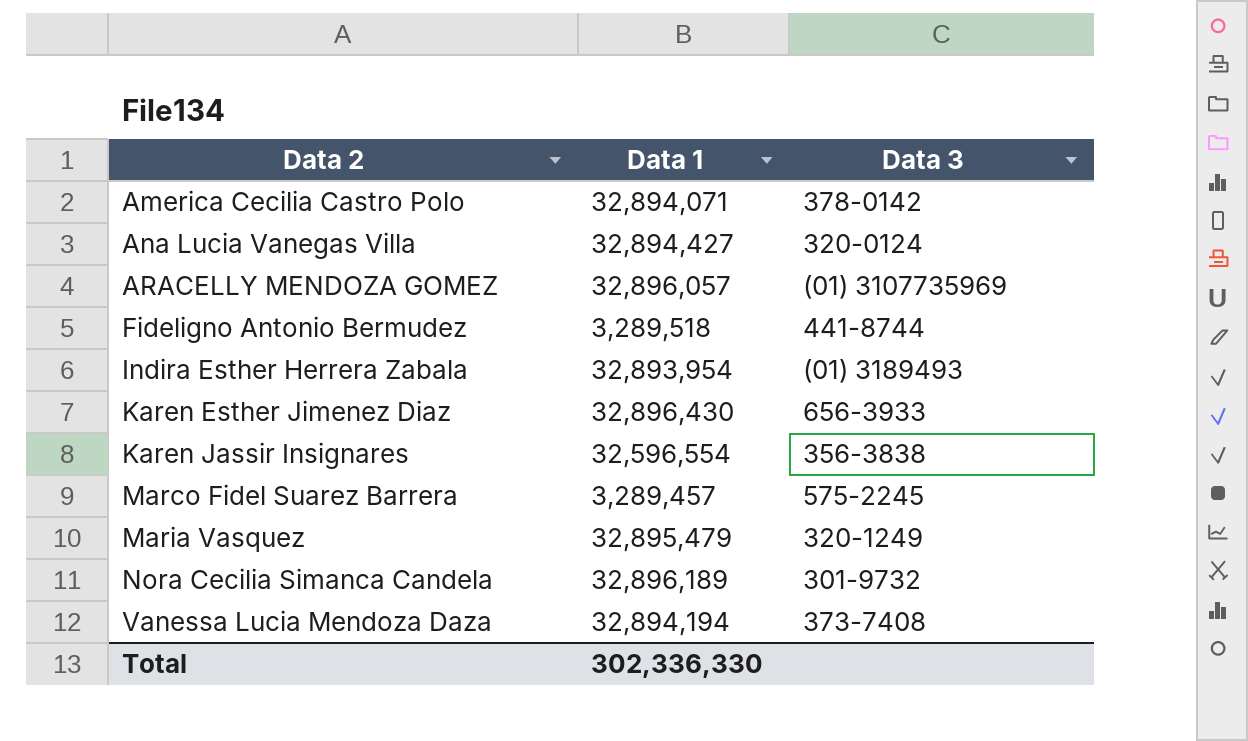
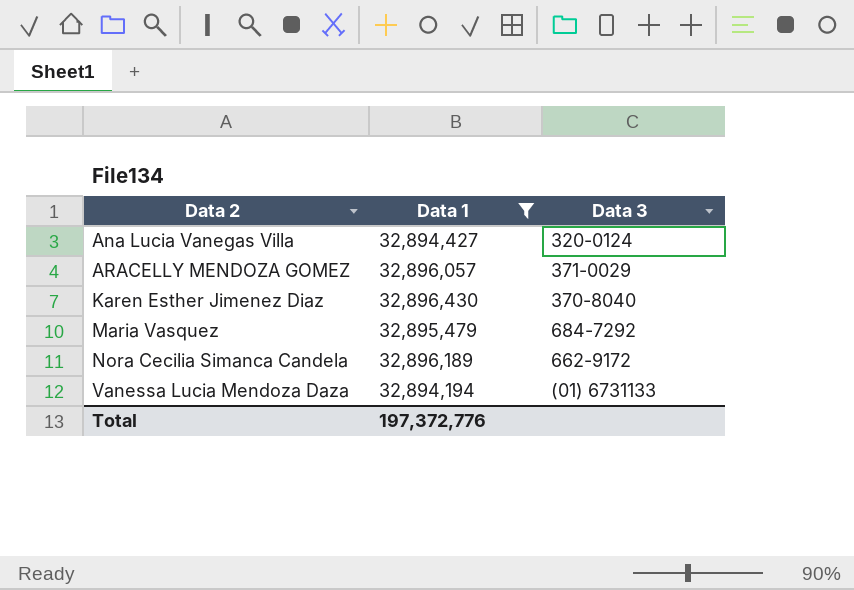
filter: none -> Data 1 >= 32,894,194
ARACELLY MENDOZA GOMEZ | Data 3: (01) 3107735969 -> 371-0029
Karen Esther Jimenez Diaz | Data 3: 656-3933 -> 370-8040
Maria Vasquez | Data 3: 320-1249 -> 684-7292
Nora Cecilia Simanca Candela | Data 3: 301-9732 -> 662-9172
Vanessa Lucia Mendoza Daza | Data 3: 373-7408 -> (01) 6731133
Total | Data 1: 302,336,330 -> 197,372,776

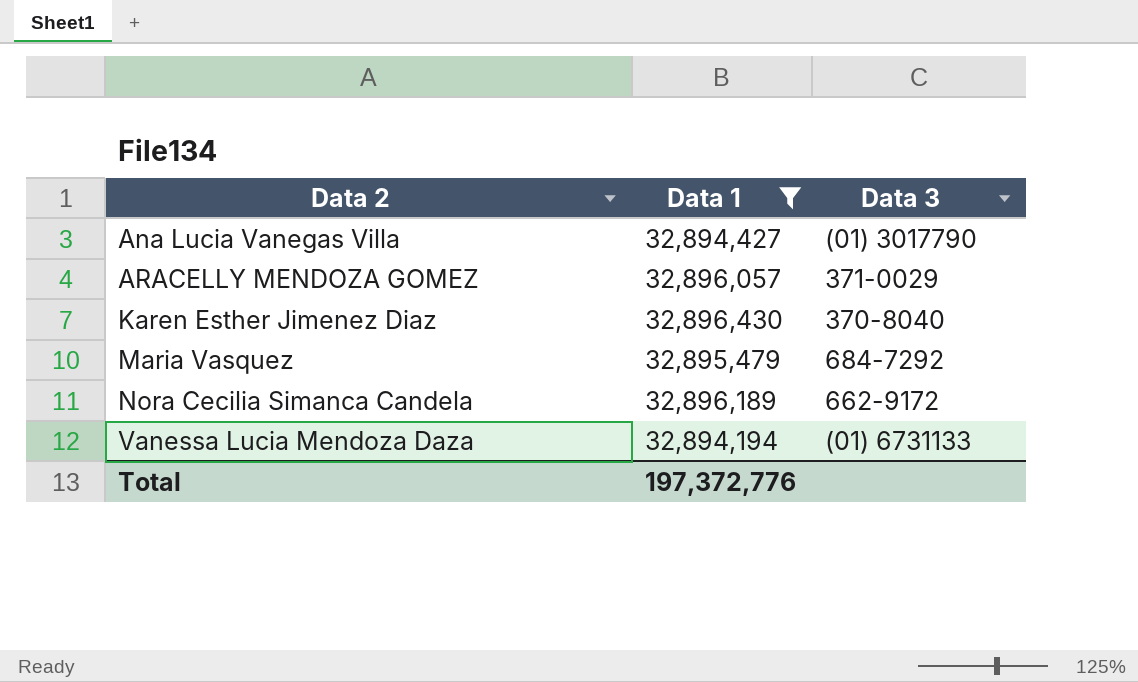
Ana Lucia Vanegas Villa | Data 3: 320-0124 -> (01) 3017790

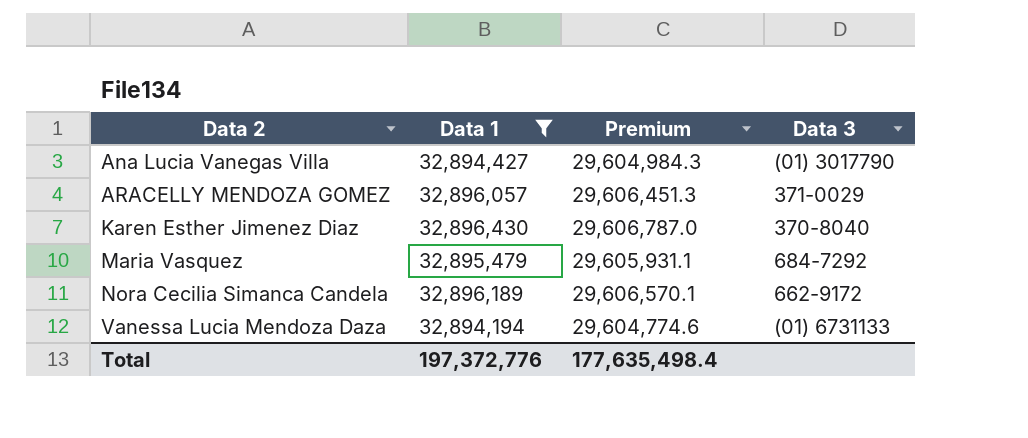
column Premium | formula: none -> [Data 1] * 0.9

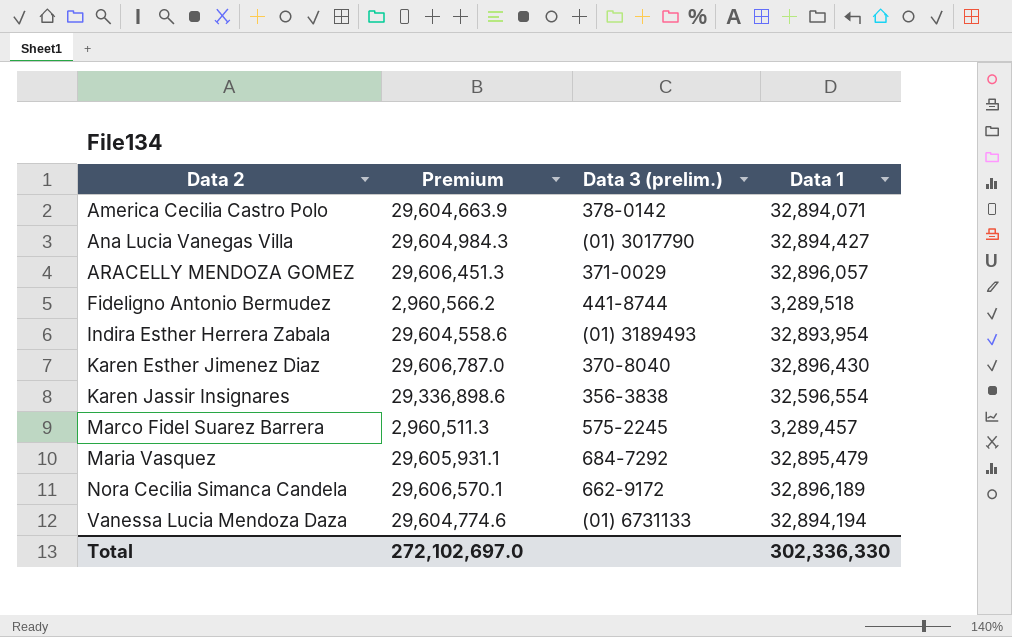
filter: Data 1 >= 32,894,194 -> none
column name: Data 3 -> Data 3 (prelim.)
column Data 1 | position: 2 -> 4
Total | Premium: 177,635,498.4 -> 272,102,697.0
Total | Data 1: 197,372,776 -> 302,336,330

